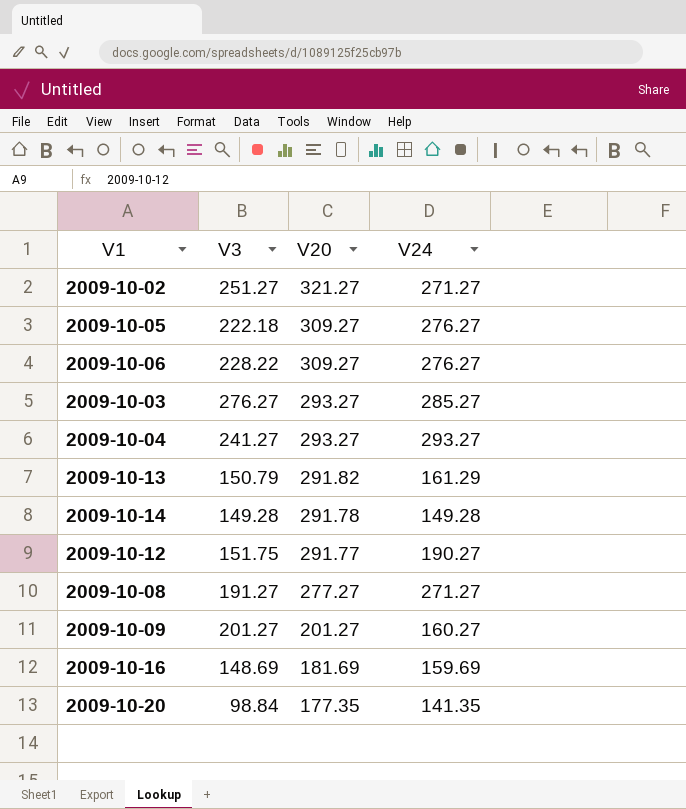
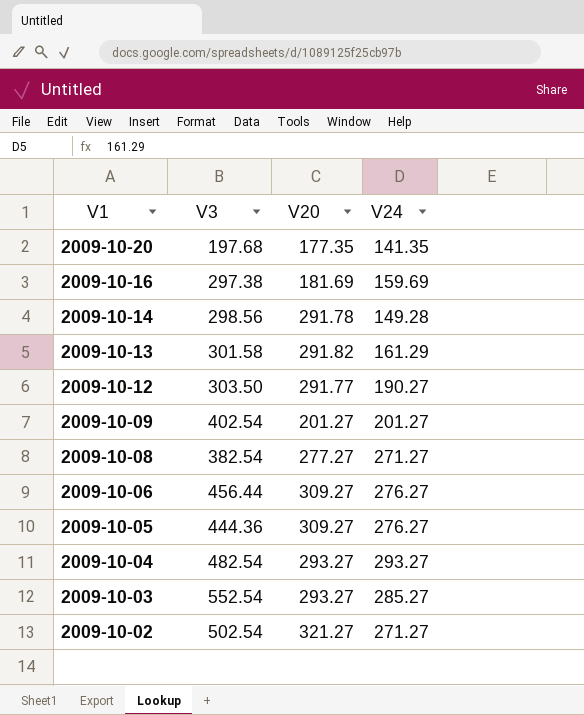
row order: V20 descending -> V1 descending
2009-10-20 | V3: 98.84 -> 197.68
2009-10-16 | V3: 148.69 -> 297.38
2009-10-14 | V3: 149.28 -> 298.56
2009-10-13 | V3: 150.79 -> 301.58
2009-10-12 | V3: 151.75 -> 303.50
2009-10-09 | V3: 201.27 -> 402.54
2009-10-09 | V24: 160.27 -> 201.27
2009-10-08 | V3: 191.27 -> 382.54
2009-10-06 | V3: 228.22 -> 456.44
2009-10-05 | V3: 222.18 -> 444.36
2009-10-04 | V3: 241.27 -> 482.54
2009-10-03 | V3: 276.27 -> 552.54
2009-10-02 | V3: 251.27 -> 502.54

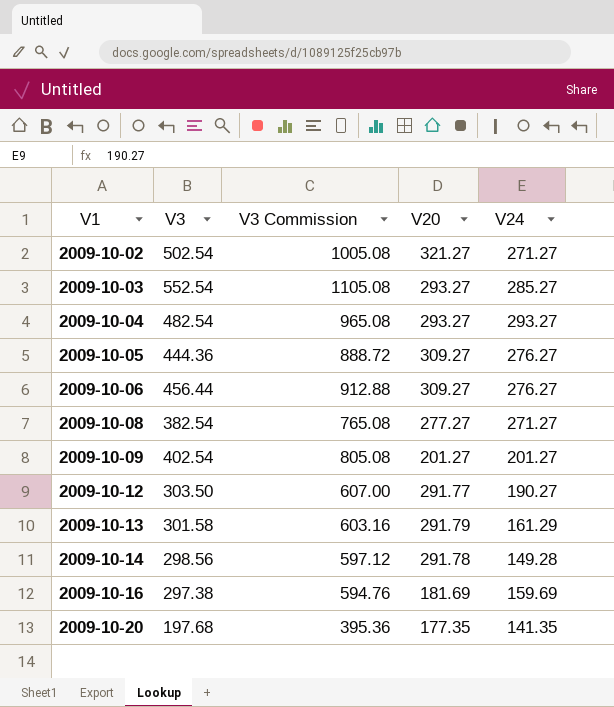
row order: V1 descending -> V1 ascending
column V3 Commission | formula: none -> [V3] * 2
2009-10-13 | V20: 291.82 -> 291.79

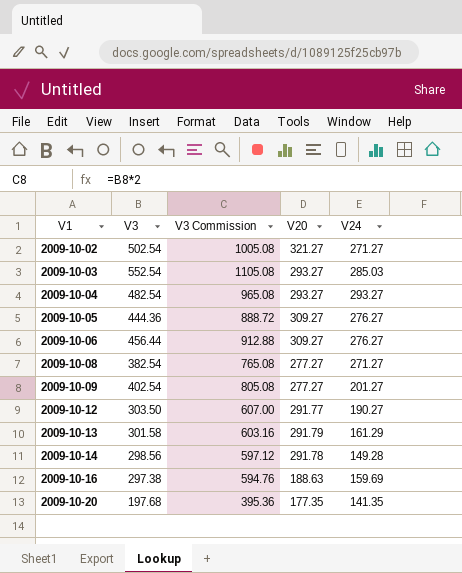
2009-10-03 | V24: 285.27 -> 285.03
2009-10-09 | V20: 201.27 -> 277.27
2009-10-16 | V20: 181.69 -> 188.63

